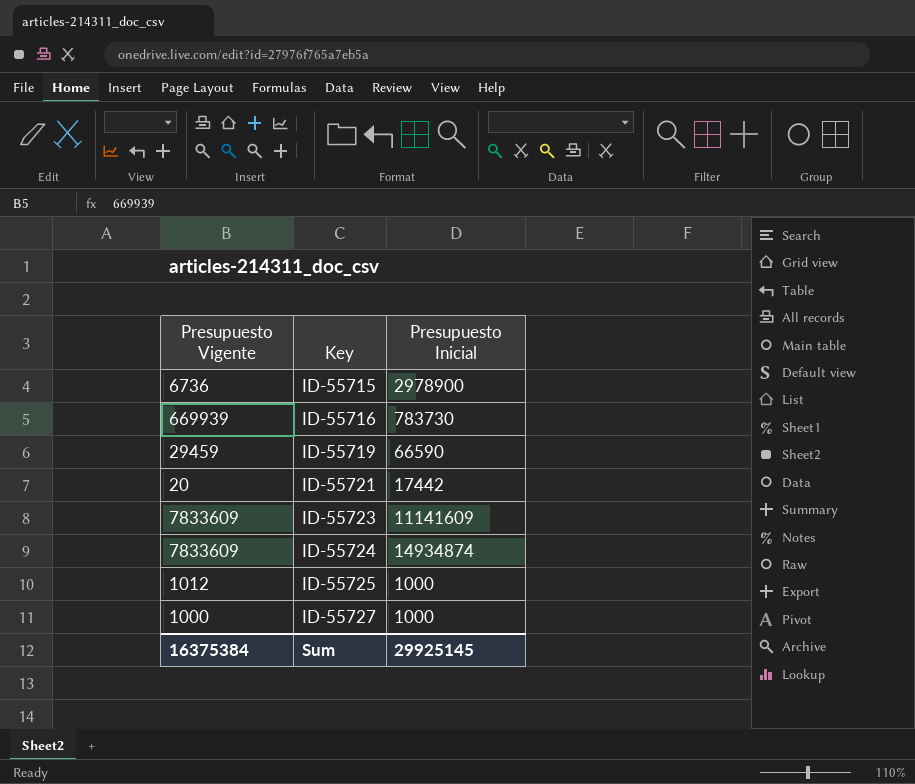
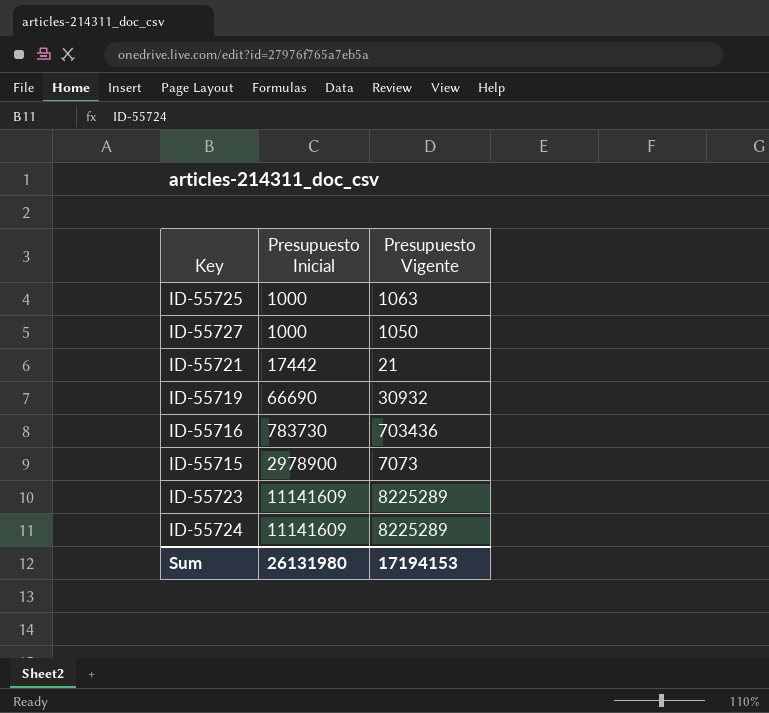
row order: Key ascending -> Presupuesto Inicial ascending
column Presupuesto Vigente | position: 1 -> 3
ID-55725 | Presupuesto Vigente: 1012 -> 1063
ID-55727 | Presupuesto Vigente: 1000 -> 1050
ID-55721 | Presupuesto Vigente: 20 -> 21
ID-55719 | Presupuesto Inicial: 66590 -> 66690
ID-55719 | Presupuesto Vigente: 29459 -> 30932
ID-55716 | Presupuesto Vigente: 669939 -> 703436
ID-55715 | Presupuesto Vigente: 6736 -> 7073
ID-55723 | Presupuesto Vigente: 7833609 -> 8225289
ID-55724 | Presupuesto Inicial: 14934874 -> 11141609
ID-55724 | Presupuesto Vigente: 7833609 -> 8225289
Sum | Presupuesto Inicial: 29925145 -> 26131980
Sum | Presupuesto Vigente: 16375384 -> 17194153

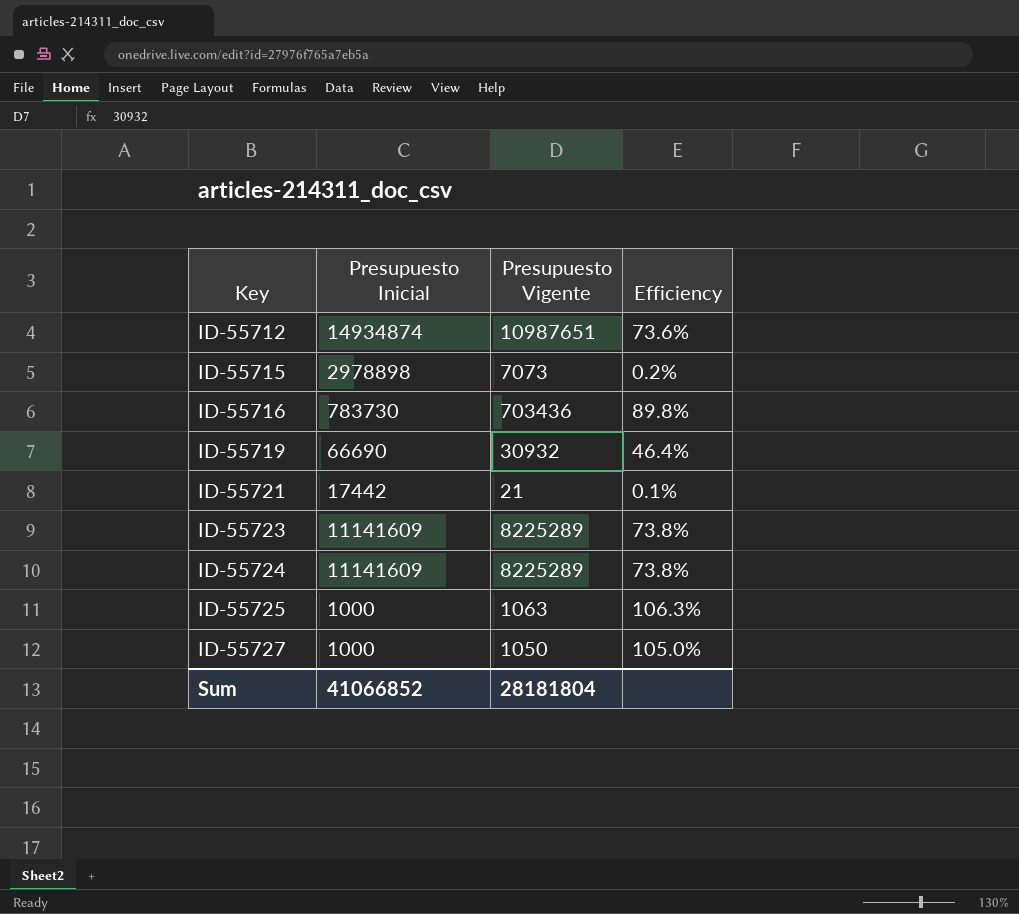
row order: Presupuesto Inicial ascending -> Key ascending
column Efficiency | formula: none -> [Presupuesto Vigente] / [Presupuesto Inicial]
row ID-55712: none -> 14934874 | 10987651 | 73.6%
ID-55715 | Presupuesto Inicial: 2978900 -> 2978898
Sum | Presupuesto Inicial: 26131980 -> 41066852
Sum | Presupuesto Vigente: 17194153 -> 28181804

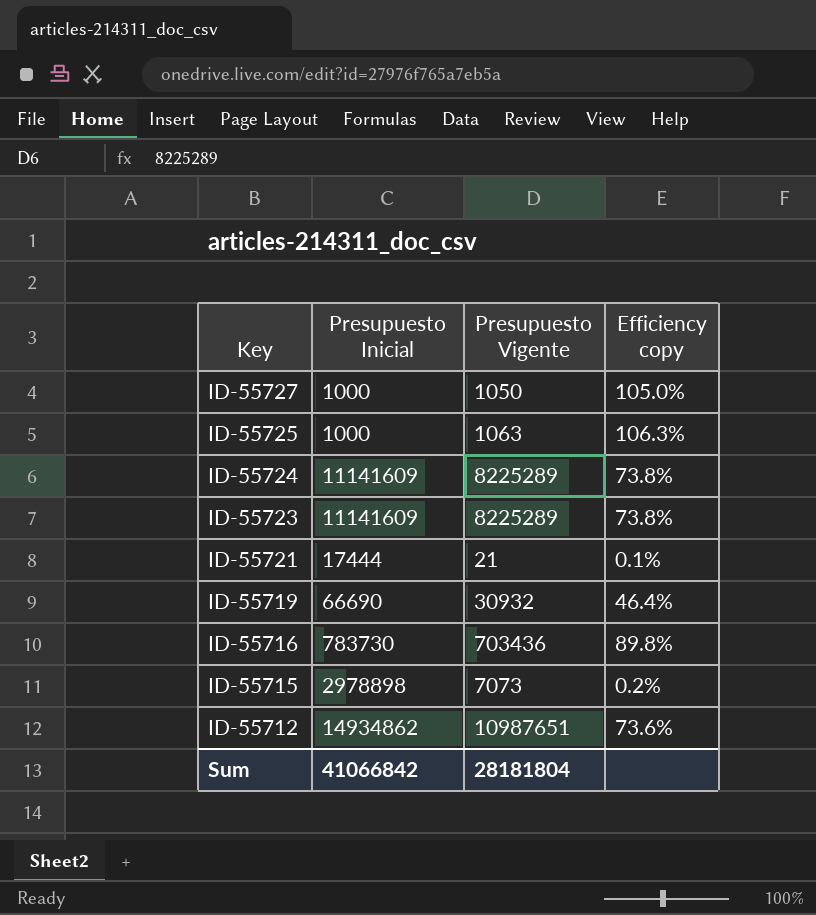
row order: Key ascending -> Key descending
column name: Efficiency -> Efficiency copy
ID-55721 | Presupuesto Inicial: 17442 -> 17444
ID-55712 | Presupuesto Inicial: 14934874 -> 14934862
Sum | Presupuesto Inicial: 41066852 -> 41066842

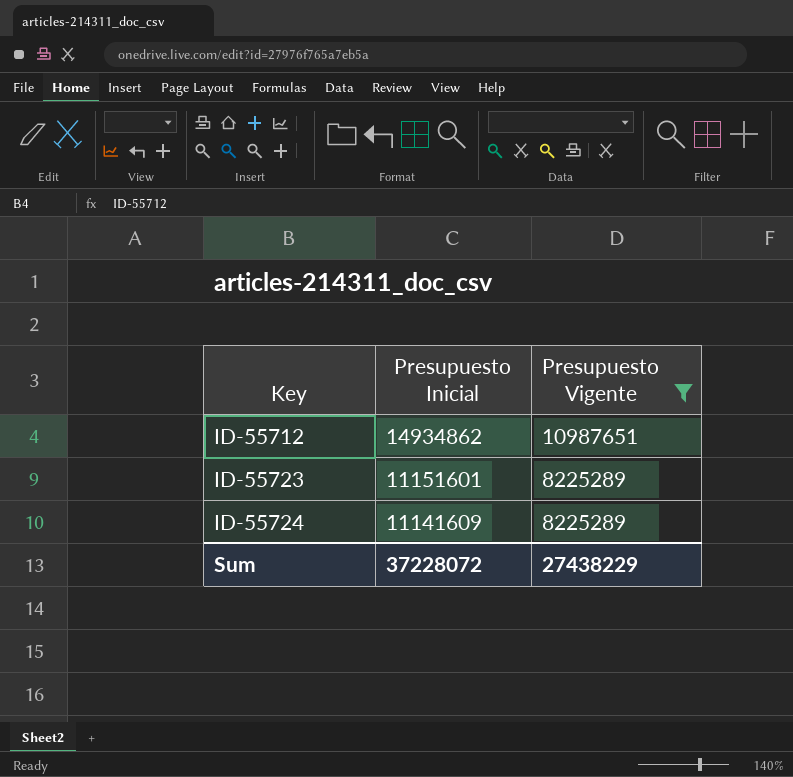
filter: none -> Presupuesto Vigente >= 8225289
row order: Key descending -> Key ascending
column Efficiency copy | formula: [Presupuesto Vigente] / [Presupuesto Inicial] -> none
ID-55723 | Presupuesto Inicial: 11141609 -> 11151601
Sum | Presupuesto Inicial: 41066842 -> 37228072
Sum | Presupuesto Vigente: 28181804 -> 27438229

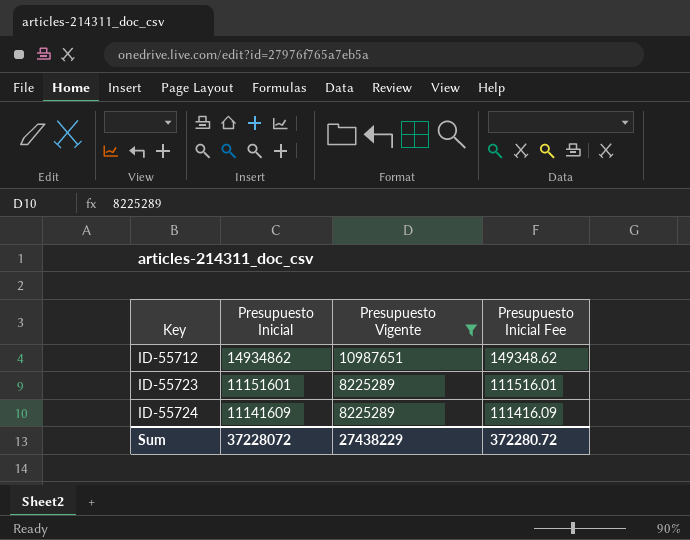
column Presupuesto Inicial Fee | formula: none -> [Presupuesto Inicial] * 0.01

